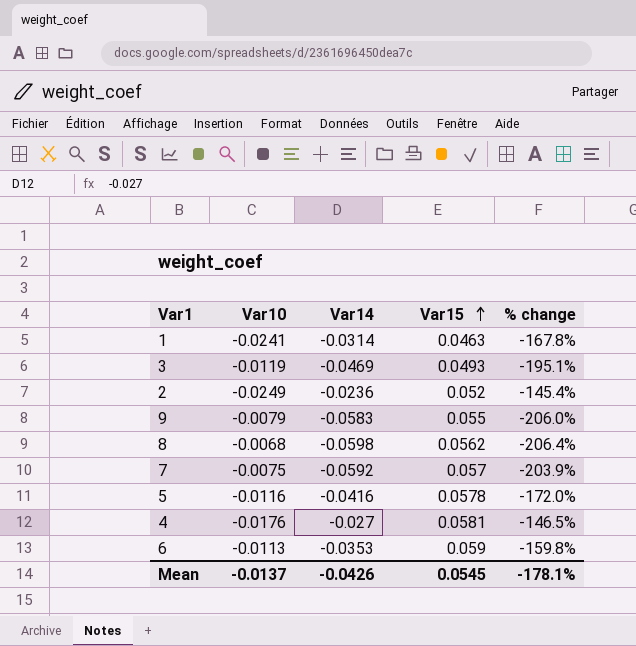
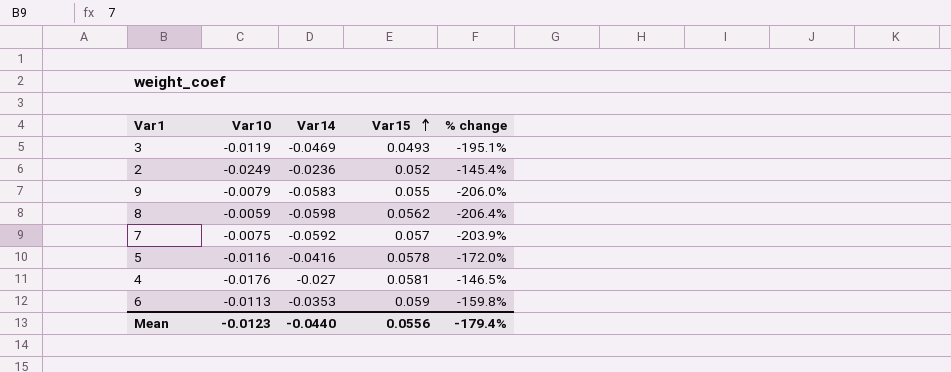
row 1: -0.0241 | -0.0314 | 0.0463 | -167.8% -> none
8 | Var10: -0.0068 -> -0.0059
Mean | Var10: -0.0137 -> -0.0123
Mean | Var14: -0.0426 -> -0.0440
Mean | Var15: 0.0545 -> 0.0556
Mean | % change: -178.1% -> -179.4%

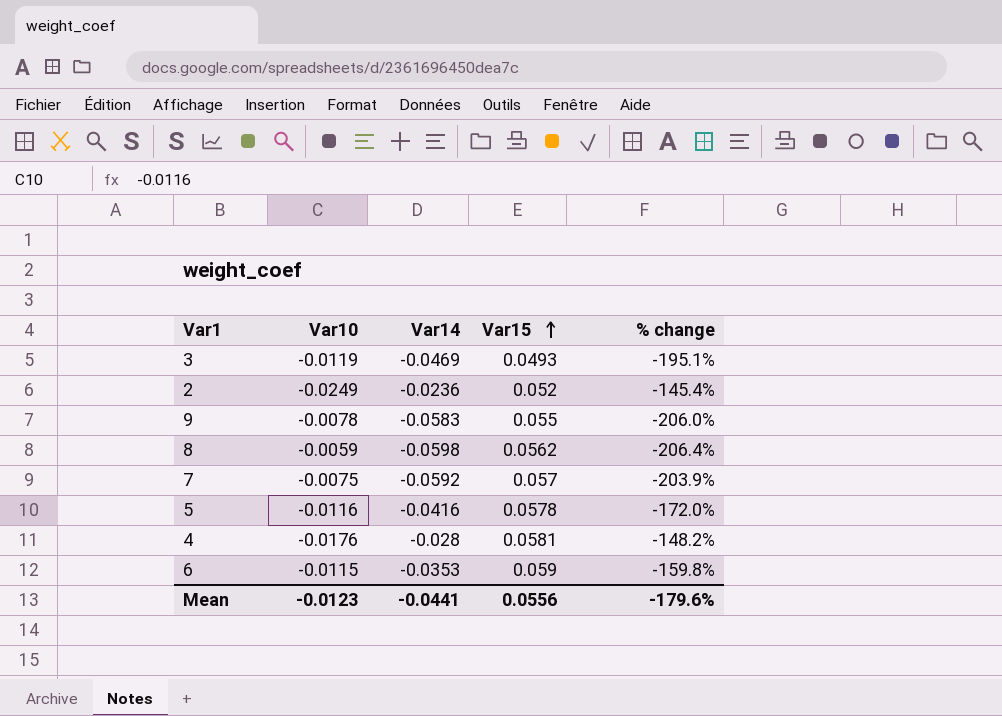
9 | Var10: -0.0079 -> -0.0078
4 | Var14: -0.027 -> -0.028
4 | % change: -146.5% -> -148.2%
6 | Var10: -0.0113 -> -0.0115
Mean | Var14: -0.0440 -> -0.0441
Mean | % change: -179.4% -> -179.6%

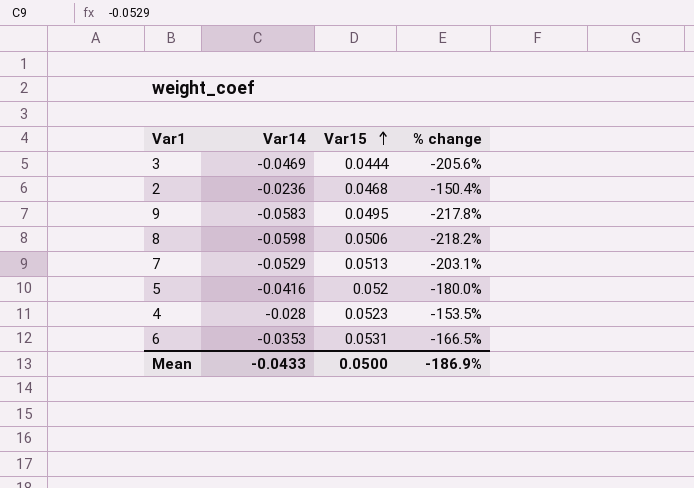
column Var10 | position: 2 -> none
3 | Var15: 0.0493 -> 0.0444
3 | % change: -195.1% -> -205.6%
2 | Var15: 0.052 -> 0.0468
2 | % change: -145.4% -> -150.4%
9 | Var15: 0.055 -> 0.0495
9 | % change: -206.0% -> -217.8%
8 | Var15: 0.0562 -> 0.0506
8 | % change: -206.4% -> -218.2%
7 | Var14: -0.0592 -> -0.0529
7 | Var15: 0.057 -> 0.0513
7 | % change: -203.9% -> -203.1%
5 | Var15: 0.0578 -> 0.052
5 | % change: -172.0% -> -180.0%
4 | Var15: 0.0581 -> 0.0523
4 | % change: -148.2% -> -153.5%
6 | Var15: 0.059 -> 0.0531
6 | % change: -159.8% -> -166.5%
Mean | Var14: -0.0441 -> -0.0433
Mean | Var15: 0.0556 -> 0.0500
Mean | % change: -179.6% -> -186.9%

